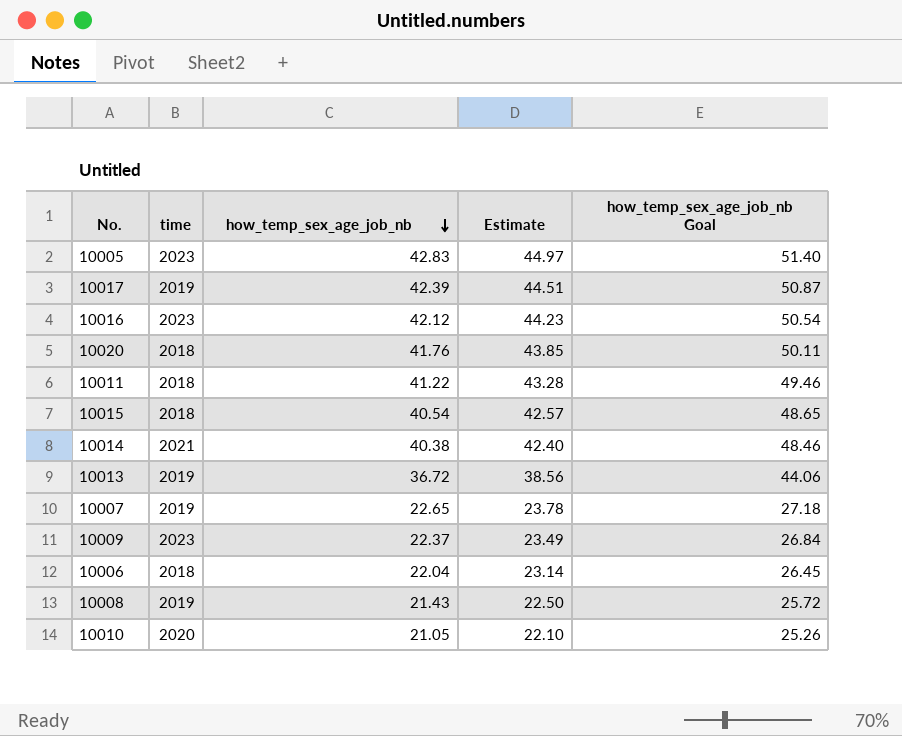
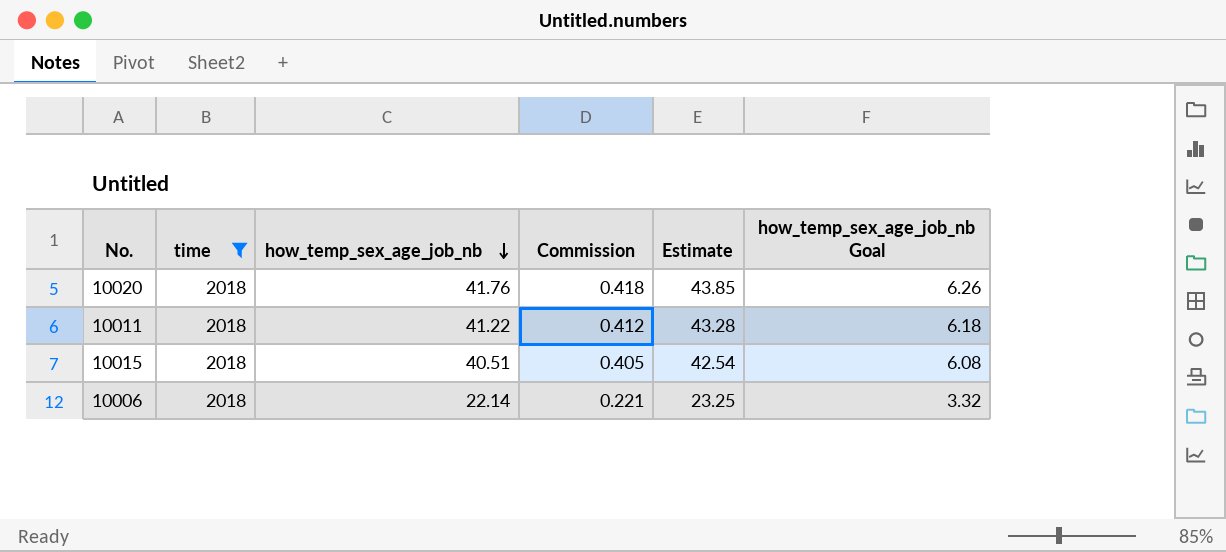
filter: none -> time = 2018
column Commission | formula: none -> [how_temp_sex_age_job_nb] * 0.01
column how_temp_sex_age_job_nb Goal | formula: [how_temp_sex_age_job_nb] * 1.2 -> [how_temp_sex_age_job_nb] * 0.15
10015 | how_temp_sex_age_job_nb: 40.54 -> 40.51
10015 | Estimate: 42.57 -> 42.54
10006 | how_temp_sex_age_job_nb: 22.04 -> 22.14
10006 | Estimate: 23.14 -> 23.25

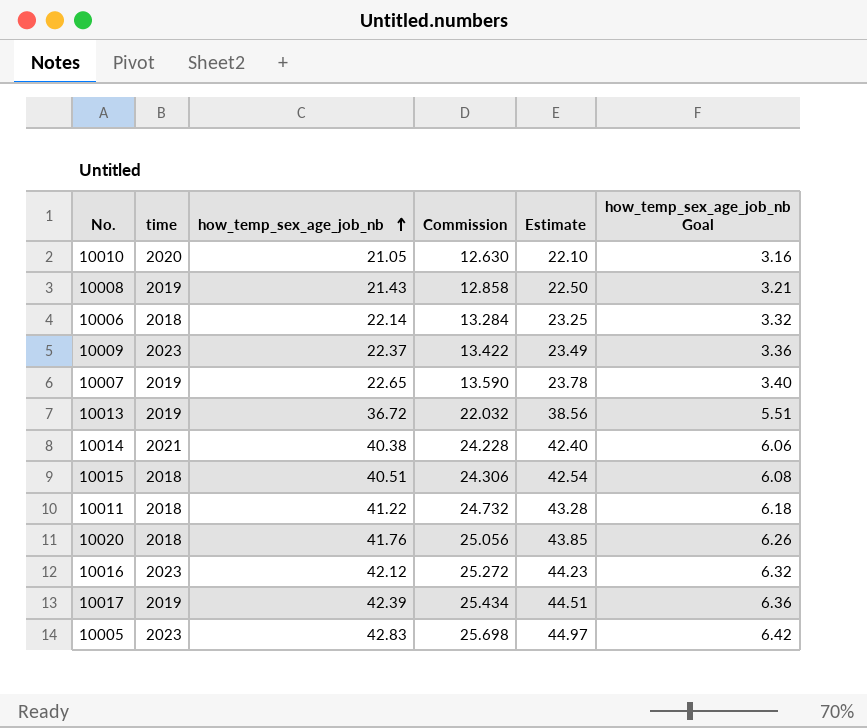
filter: time = 2018 -> none
row order: how_temp_sex_age_job_nb descending -> how_temp_sex_age_job_nb ascending
column Commission | formula: [how_temp_sex_age_job_nb] * 0.01 -> [how_temp_sex_age_job_nb] * 0.6

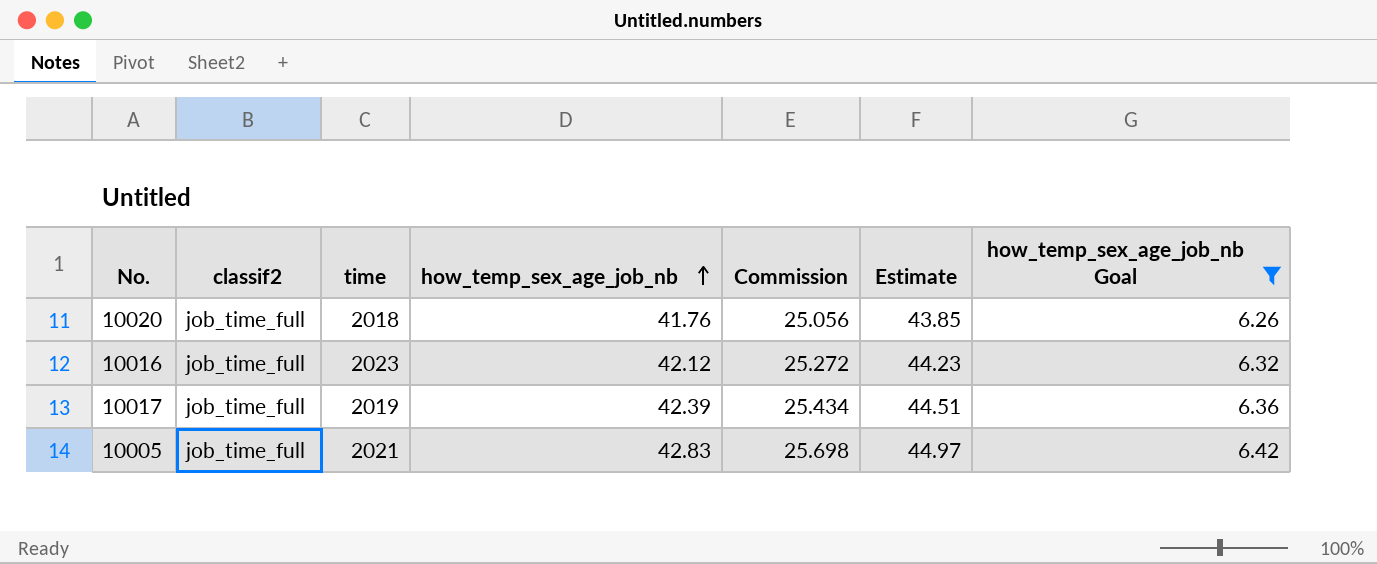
filter: none -> how_temp_sex_age_job_nb Goal >= 6.26
column classif2 | position: none -> 2
10005 | time: 2023 -> 2021

